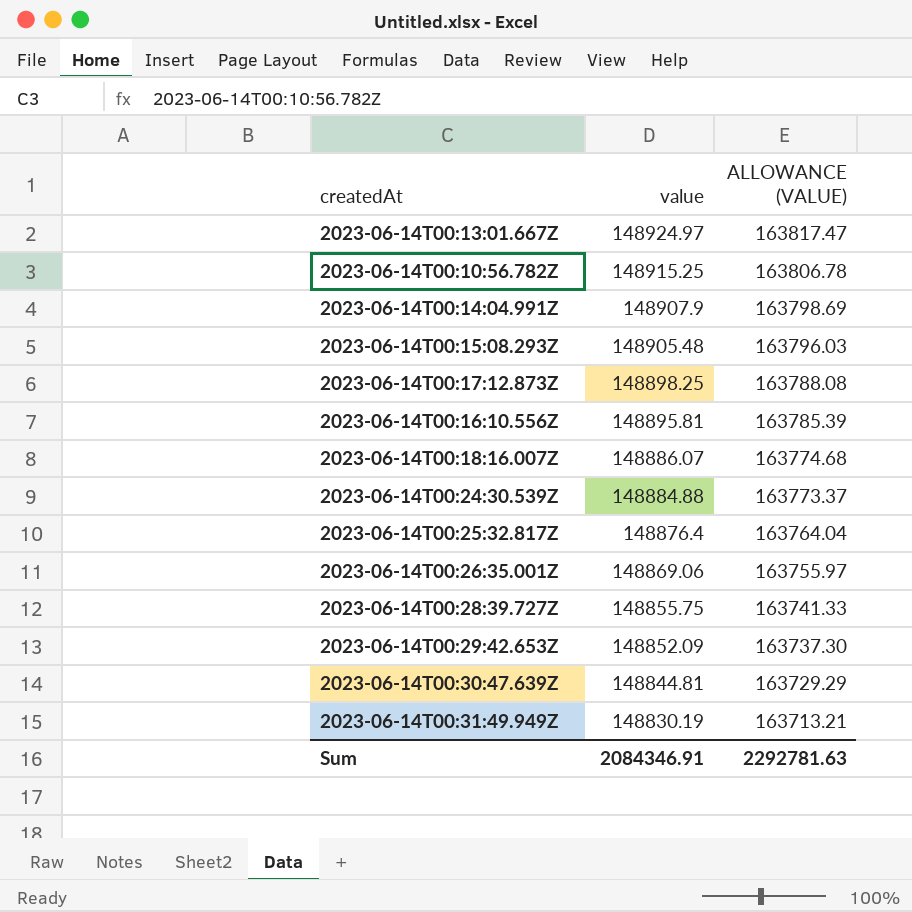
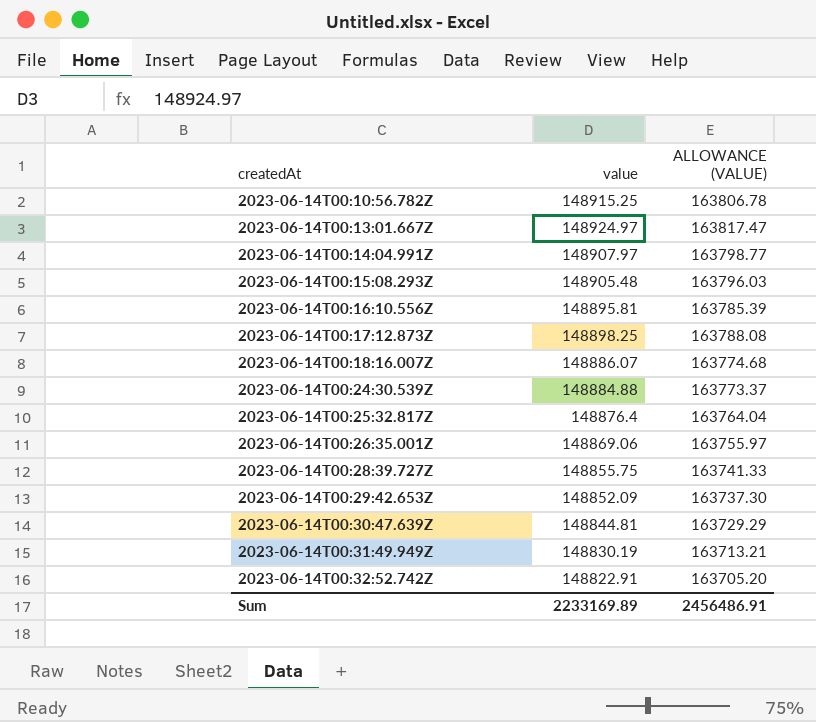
row order: value descending -> createdAt ascending
2023-06-14T00:14:04.991Z | value: 148907.9 -> 148907.97
2023-06-14T00:14:04.991Z | ALLOWANCE (VALUE): 163798.69 -> 163798.77
row 2023-06-14T00:32:52.742Z: none -> 148822.91 | 163705.20
Sum | value: 2084346.91 -> 2233169.89
Sum | ALLOWANCE (VALUE): 2292781.63 -> 2456486.91

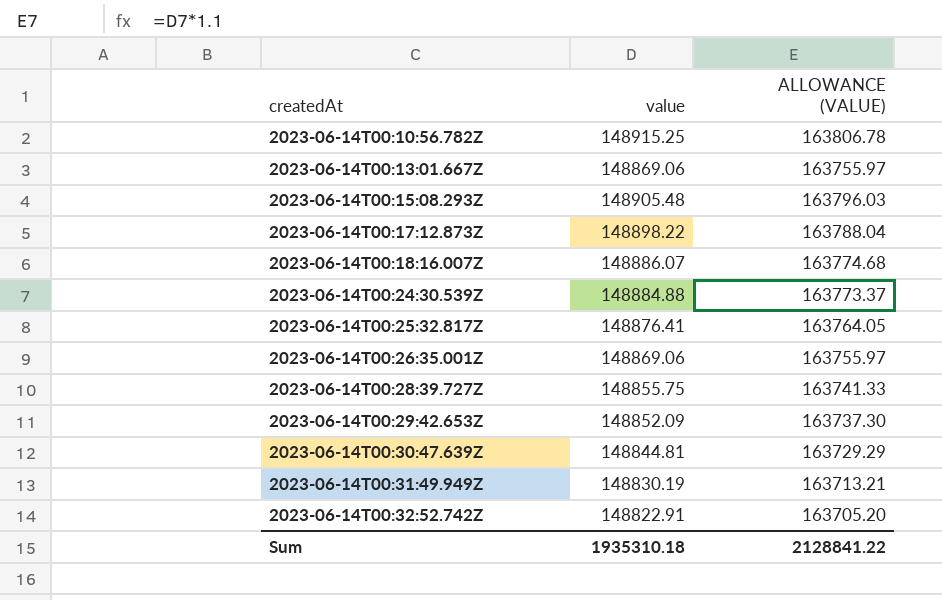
row 2023-06-14T00:14:04.991Z: 148907.97 | 163798.77 -> none
row 2023-06-14T00:16:10.556Z: 148895.81 | 163785.39 -> none
2023-06-14T00:13:01.667Z | value: 148924.97 -> 148869.06
2023-06-14T00:13:01.667Z | ALLOWANCE (VALUE): 163817.47 -> 163755.97
2023-06-14T00:17:12.873Z | value: 148898.25 -> 148898.22
2023-06-14T00:17:12.873Z | ALLOWANCE (VALUE): 163788.08 -> 163788.04
2023-06-14T00:25:32.817Z | value: 148876.4 -> 148876.41
2023-06-14T00:25:32.817Z | ALLOWANCE (VALUE): 163764.04 -> 163764.05
Sum | value: 2233169.89 -> 1935310.18
Sum | ALLOWANCE (VALUE): 2456486.91 -> 2128841.22

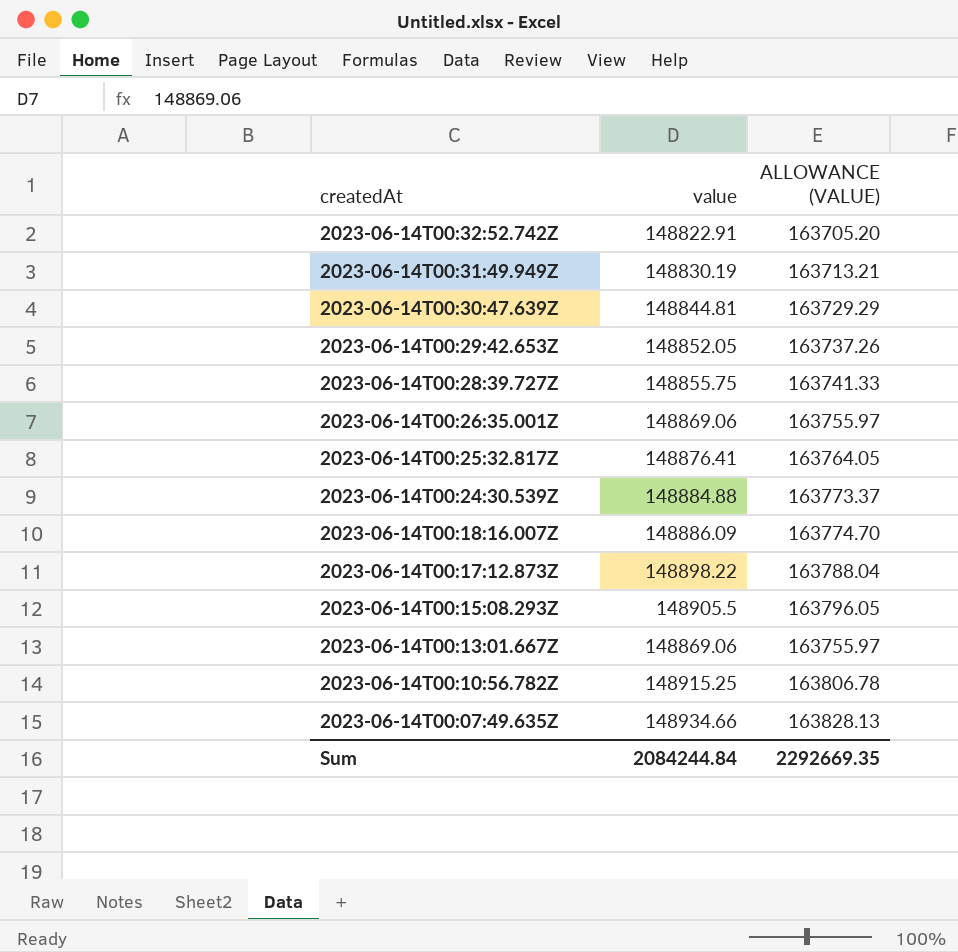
row order: createdAt ascending -> createdAt descending
2023-06-14T00:29:42.653Z | value: 148852.09 -> 148852.05
2023-06-14T00:29:42.653Z | ALLOWANCE (VALUE): 163737.30 -> 163737.26
2023-06-14T00:18:16.007Z | value: 148886.07 -> 148886.09
2023-06-14T00:18:16.007Z | ALLOWANCE (VALUE): 163774.68 -> 163774.70
2023-06-14T00:15:08.293Z | value: 148905.48 -> 148905.5
2023-06-14T00:15:08.293Z | ALLOWANCE (VALUE): 163796.03 -> 163796.05
row 2023-06-14T00:07:49.635Z: none -> 148934.66 | 163828.13
Sum | value: 1935310.18 -> 2084244.84
Sum | ALLOWANCE (VALUE): 2128841.22 -> 2292669.35

